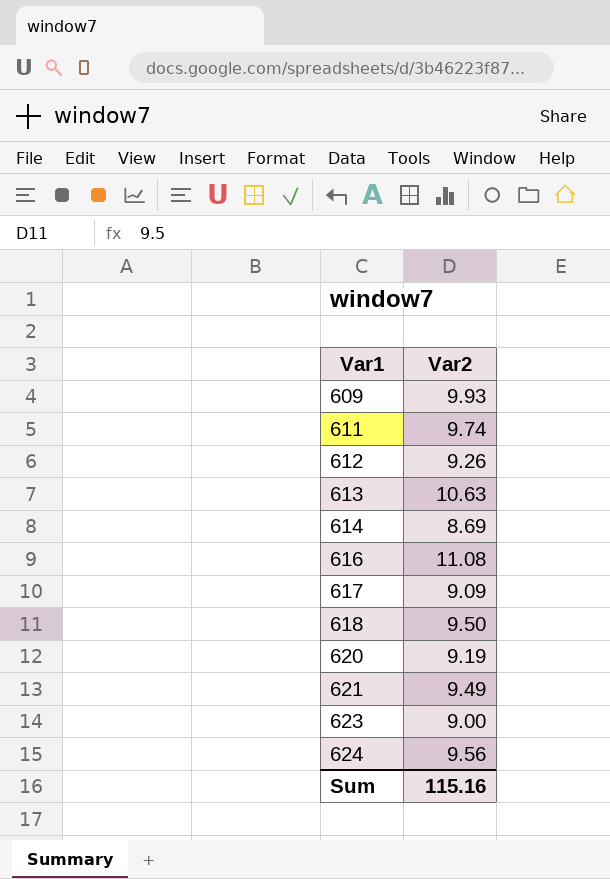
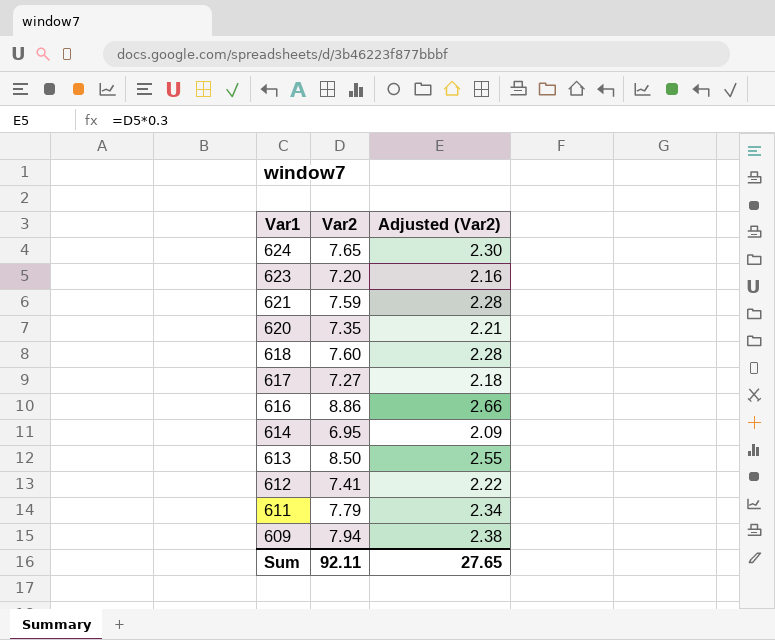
row order: Var1 ascending -> Var1 descending
column Adjusted (Var2) | formula: none -> [Var2] * 0.3
624 | Var2: 9.56 -> 7.65
623 | Var2: 9.00 -> 7.20
621 | Var2: 9.49 -> 7.59
620 | Var2: 9.19 -> 7.35
618 | Var2: 9.50 -> 7.60
617 | Var2: 9.09 -> 7.27
616 | Var2: 11.08 -> 8.86
614 | Var2: 8.69 -> 6.95
613 | Var2: 10.63 -> 8.50
612 | Var2: 9.26 -> 7.41
611 | Var2: 9.74 -> 7.79
609 | Var2: 9.93 -> 7.94
Sum | Var2: 115.16 -> 92.11

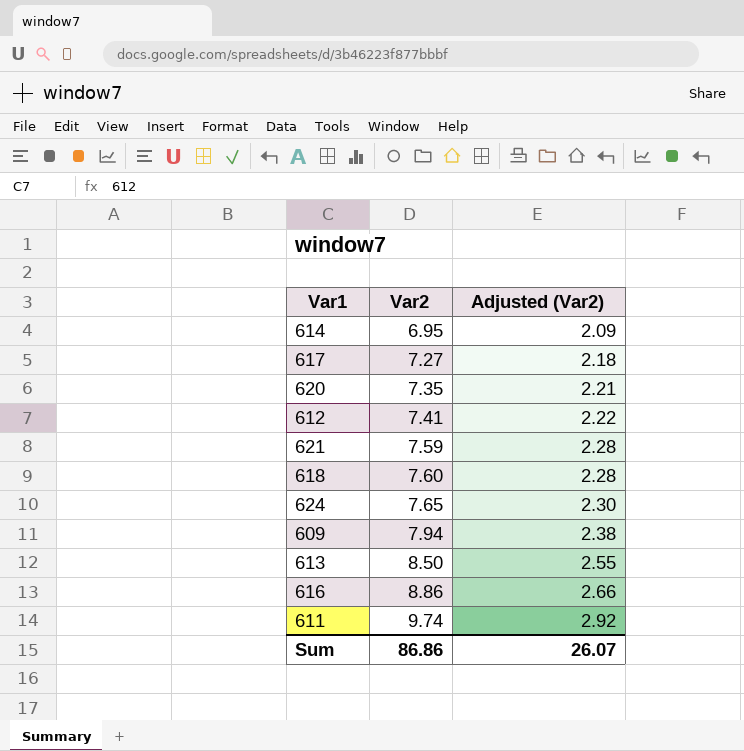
row order: Var1 descending -> Var2 ascending
row 623: 7.20 | 2.16 -> none
611 | Var2: 7.79 -> 9.74
611 | Adjusted (Var2): 2.34 -> 2.92
Sum | Var2: 92.11 -> 86.86
Sum | Adjusted (Var2): 27.65 -> 26.07

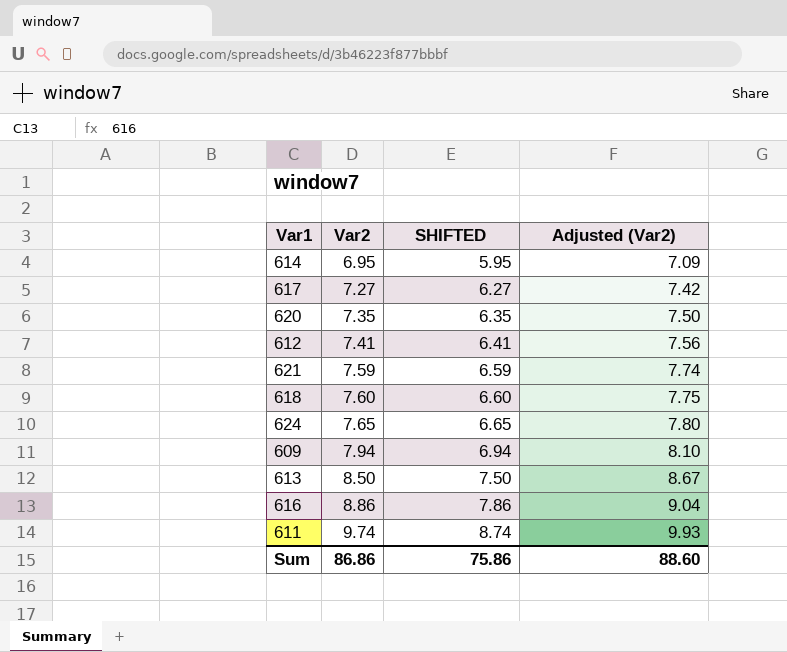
column SHIFTED | formula: none -> [Var2] - 1
column Adjusted (Var2) | formula: [Var2] * 0.3 -> [Var2] * 1.02
Sum | Adjusted (Var2): 26.07 -> 88.60

